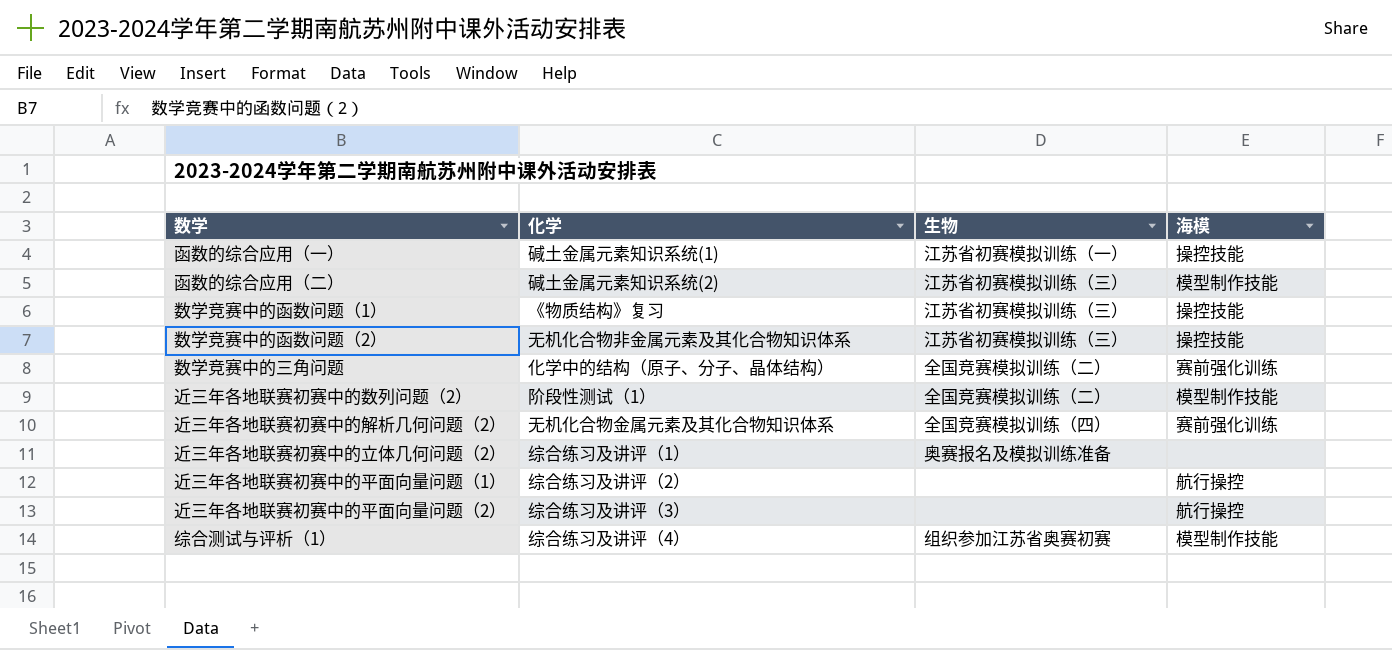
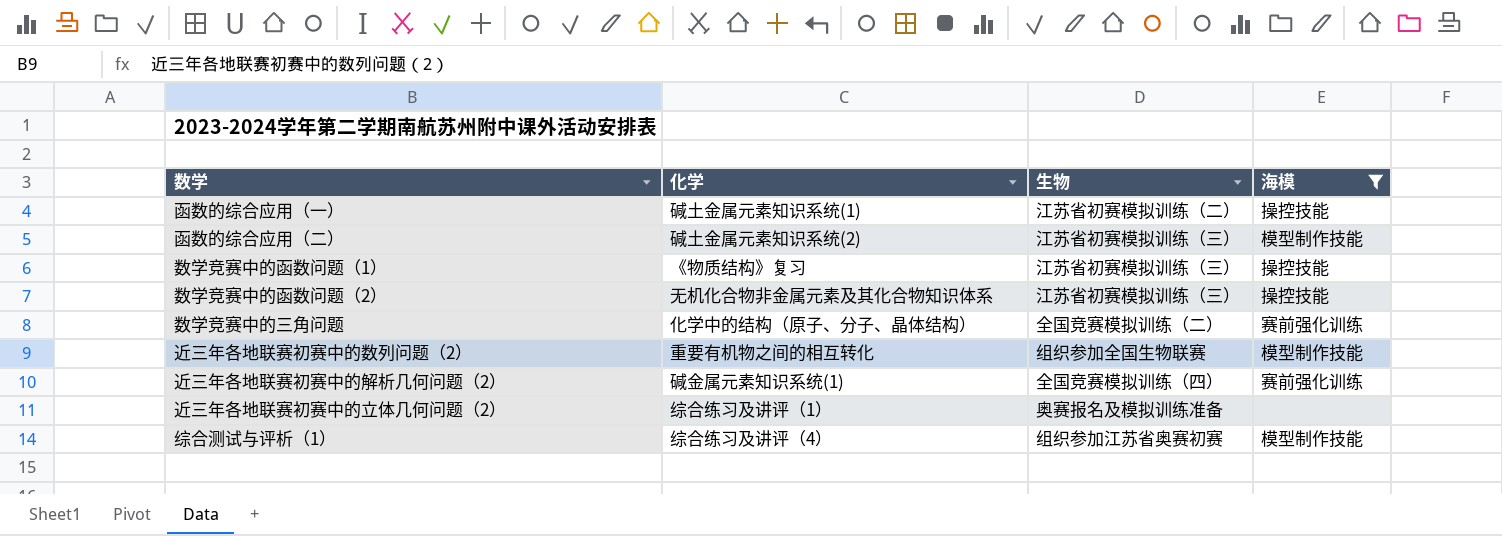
filter: none -> 海模 != 航行操控
函数的综合应用（一） | 生物: 江苏省初赛模拟训练（一） -> 江苏省初赛模拟训练（二）
近三年各地联赛初赛中的数列问题（2） | 化学: 阶段性测试（1） -> 重要有机物之间的相互转化
近三年各地联赛初赛中的数列问题（2） | 生物: 全国竞赛模拟训练（二） -> 组织参加全国生物联赛
近三年各地联赛初赛中的解析几何问题（2） | 化学: 无机化合物金属元素及其化合物知识体系 -> 碱金属元素知识系统(1)

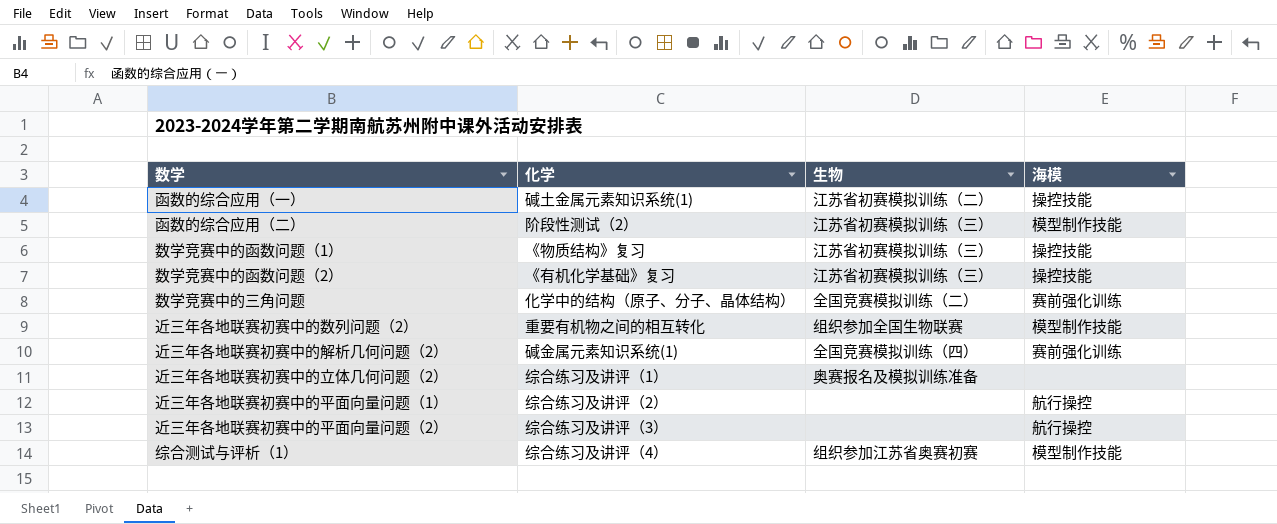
filter: 海模 != 航行操控 -> none
函数的综合应用（二） | 化学: 碱土金属元素知识系统(2) -> 阶段性测试（2）
数学竞赛中的函数问题（2） | 化学: 无机化合物非金属元素及其化合物知识体系 -> 《有机化学基础》复习

